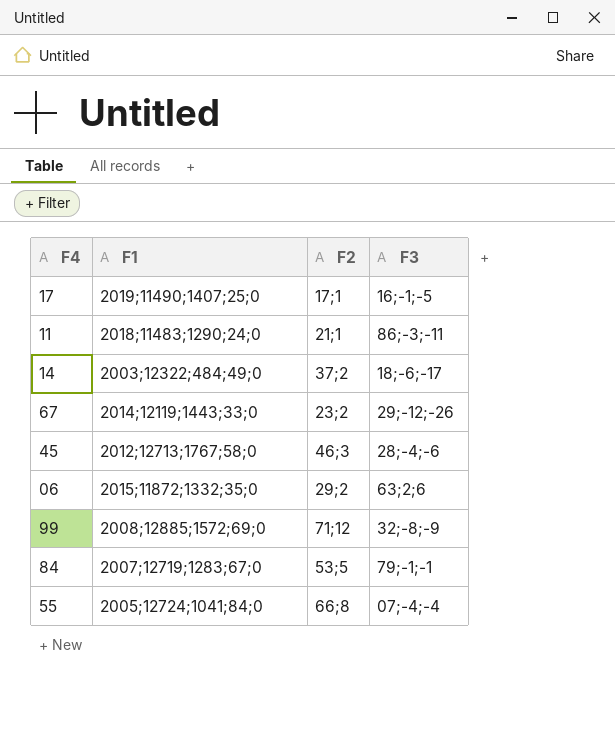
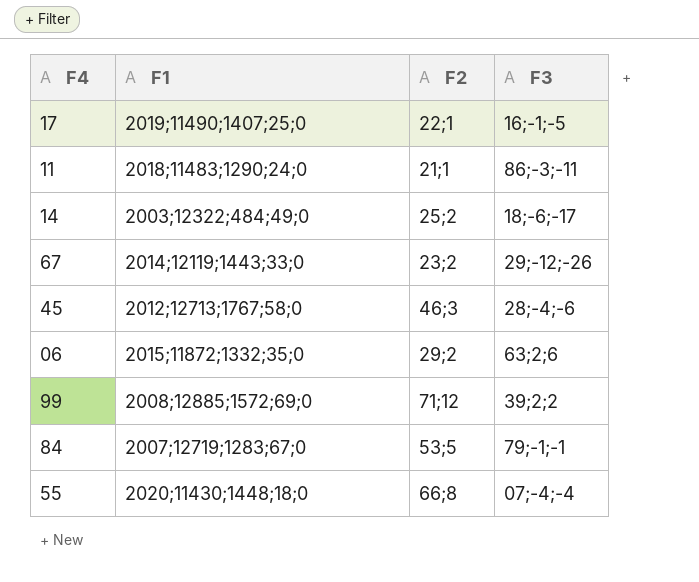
17 | F2: 17;1 -> 22;1
14 | F2: 37;2 -> 25;2
99 | F3: 32;-8;-9 -> 39;2;2
55 | F1: 2005;12724;1041;84;0 -> 2020;11430;1448;18;0

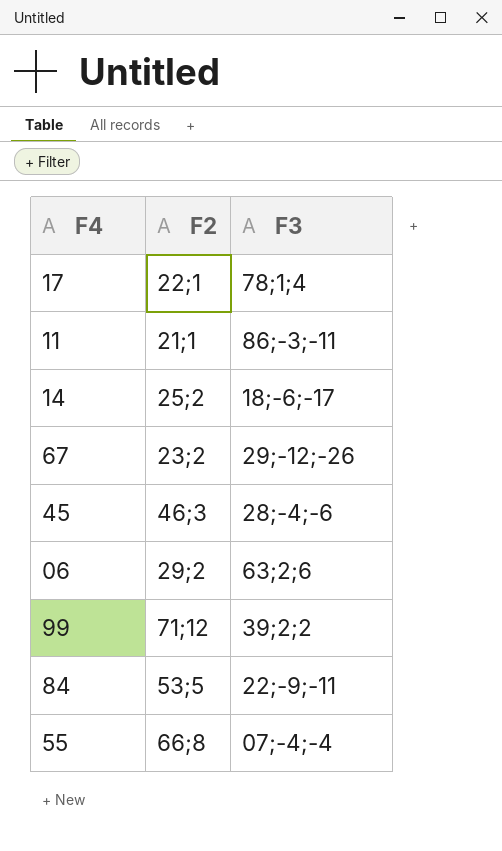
column F1 | position: 2 -> none
17 | F3: 16;-1;-5 -> 78;1;4
84 | F3: 79;-1;-1 -> 22;-9;-11

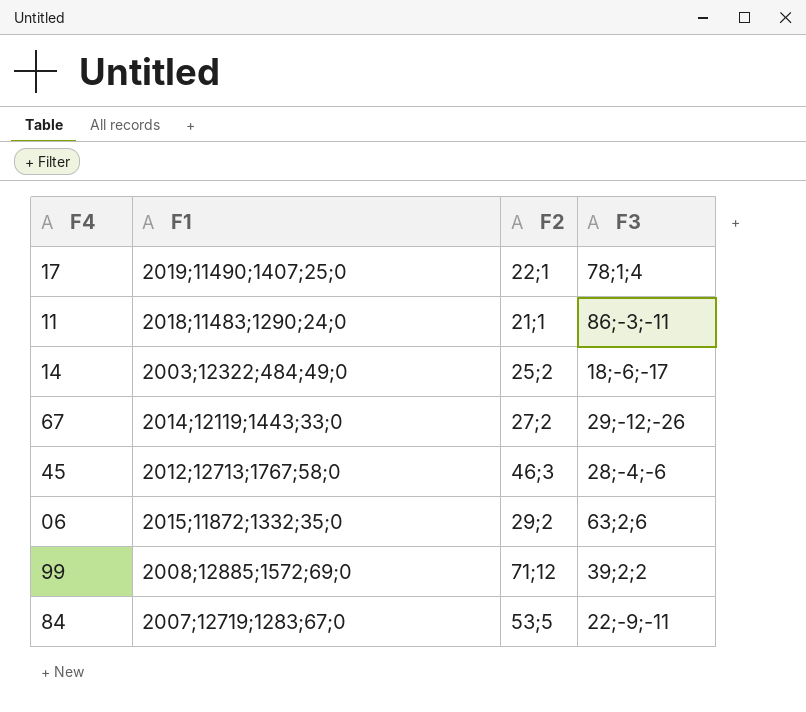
column F1 | position: none -> 2
row 55: 66;8 | 07;-4;-4 -> none
67 | F2: 23;2 -> 27;2

